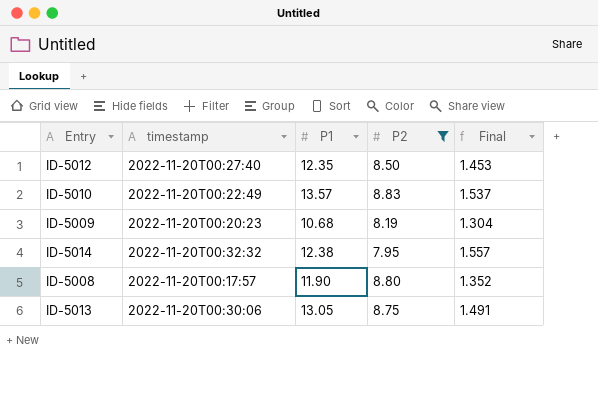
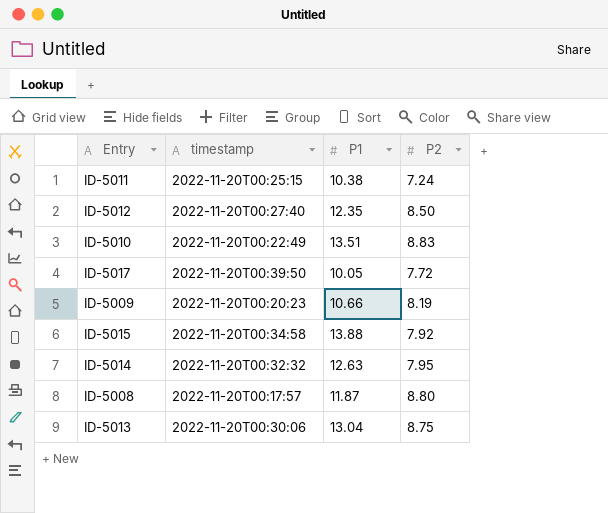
filter: P2 >= 7.95 -> none
column Final | formula: [P1] / [P2] -> none
ID-5010 | P1: 13.57 -> 13.51
ID-5009 | P1: 10.68 -> 10.66
ID-5014 | P1: 12.38 -> 12.63
ID-5008 | P1: 11.90 -> 11.87
ID-5013 | P1: 13.05 -> 13.04

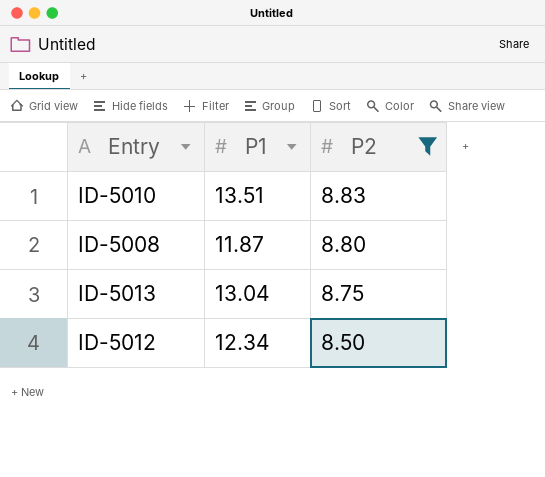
filter: none -> P2 >= 8.50
row order: none -> P2 descending
column timestamp | position: 2 -> none
ID-5012 | P1: 12.35 -> 12.34

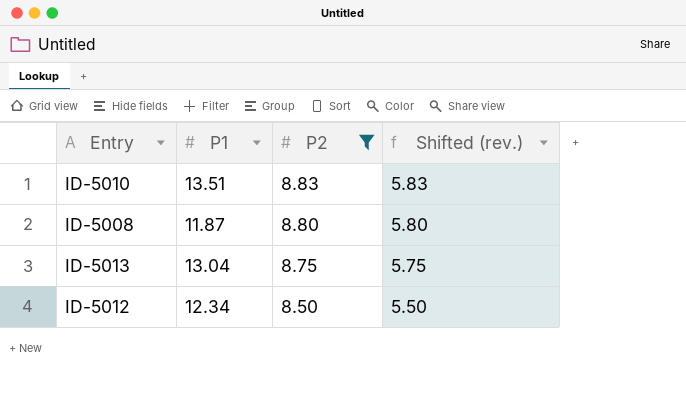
column Shifted (rev.) | formula: none -> [P2] - 3

